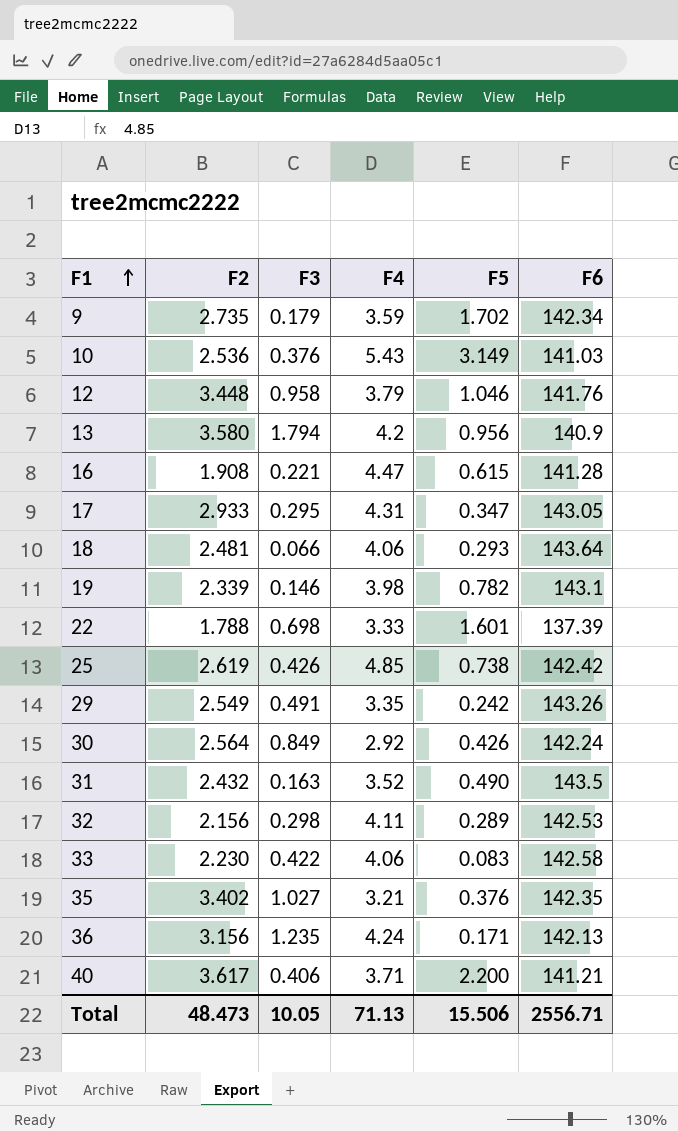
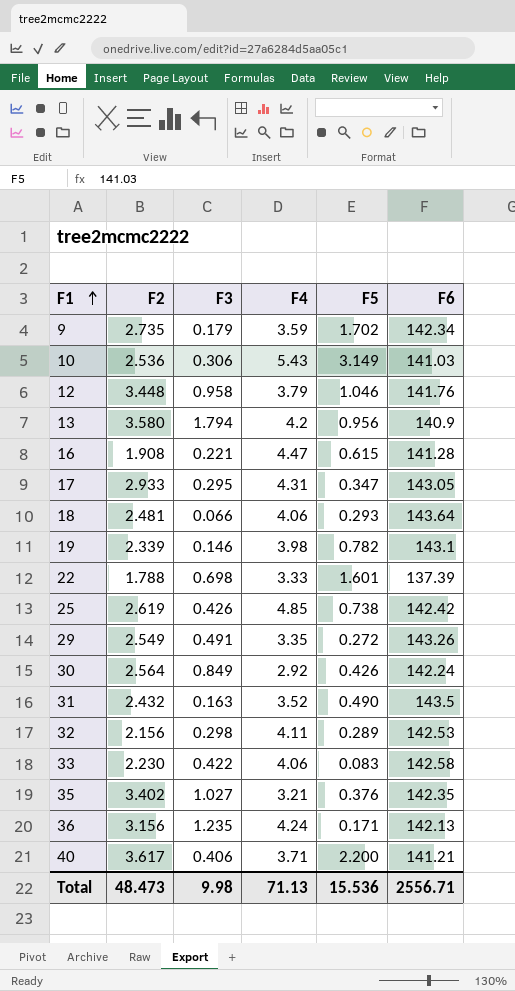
10 | F3: 0.376 -> 0.306
29 | F5: 0.242 -> 0.272
Total | F3: 10.05 -> 9.98
Total | F5: 15.506 -> 15.536

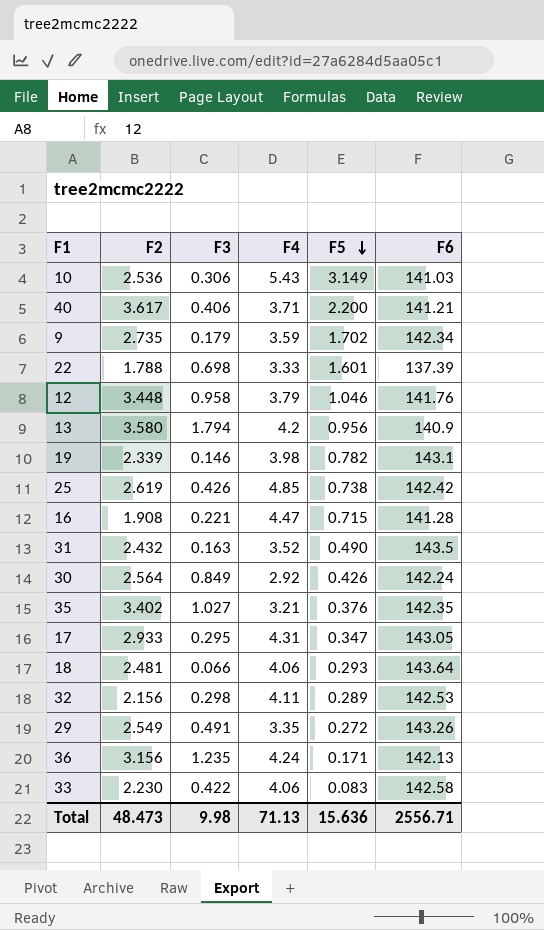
row order: F1 ascending -> F5 descending
16 | F5: 0.615 -> 0.715
Total | F5: 15.536 -> 15.636

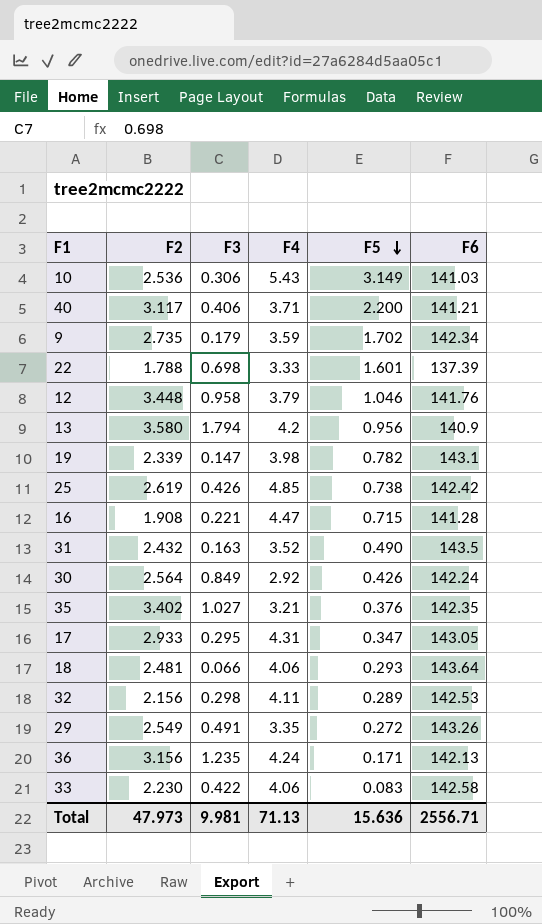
40 | F2: 3.617 -> 3.117
19 | F3: 0.146 -> 0.147
Total | F2: 48.473 -> 47.973
Total | F3: 9.98 -> 9.981

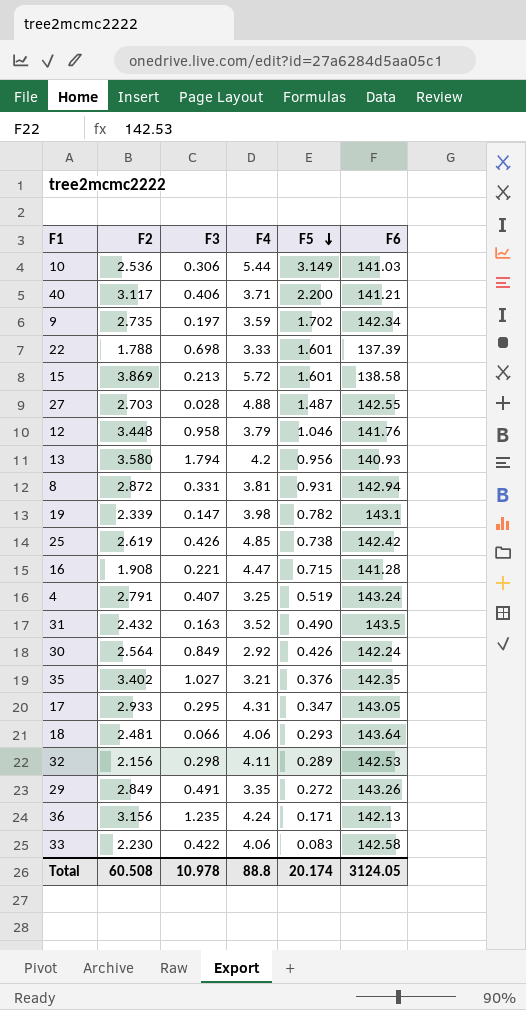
10 | F4: 5.43 -> 5.44
9 | F3: 0.179 -> 0.197
row 15: none -> 3.869 | 0.213 | 5.72 | 1.601 | 138.58
row 27: none -> 2.703 | 0.028 | 4.88 | 1.487 | 142.55
13 | F6: 140.9 -> 140.93
row 8: none -> 2.872 | 0.331 | 3.81 | 0.931 | 142.94
row 4: none -> 2.791 | 0.407 | 3.25 | 0.519 | 143.24
29 | F2: 2.549 -> 2.849
Total | F2: 47.973 -> 60.508
Total | F3: 9.981 -> 10.978
Total | F4: 71.13 -> 88.8
Total | F5: 15.636 -> 20.174
Total | F6: 2556.71 -> 3124.05

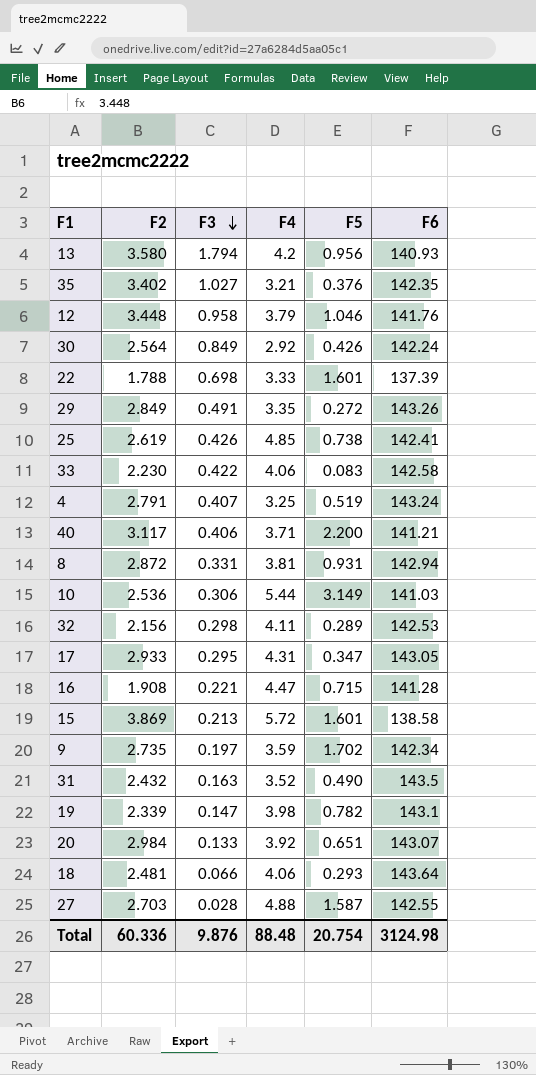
row order: F5 descending -> F3 descending
row 36: 3.156 | 1.235 | 4.24 | 0.171 | 142.13 -> none
25 | F6: 142.42 -> 142.41
row 20: none -> 2.984 | 0.133 | 3.92 | 0.651 | 143.07
27 | F5: 1.487 -> 1.587
Total | F2: 60.508 -> 60.336
Total | F3: 10.978 -> 9.876
Total | F4: 88.8 -> 88.48
Total | F5: 20.174 -> 20.754
Total | F6: 3124.05 -> 3124.98

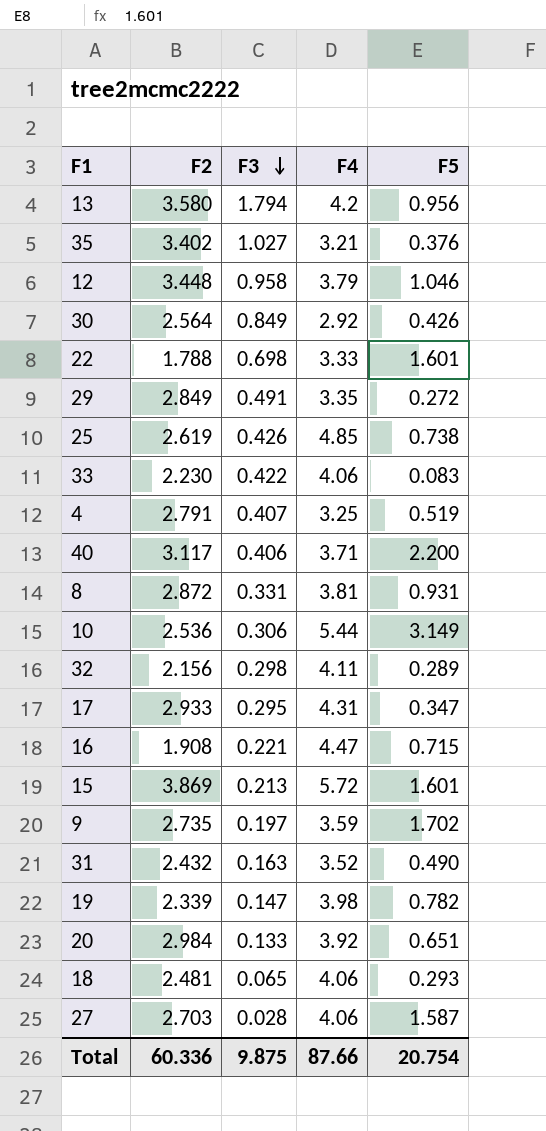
column F6 | position: 6 -> none
18 | F3: 0.066 -> 0.065
27 | F4: 4.88 -> 4.06
Total | F3: 9.876 -> 9.875
Total | F4: 88.48 -> 87.66

